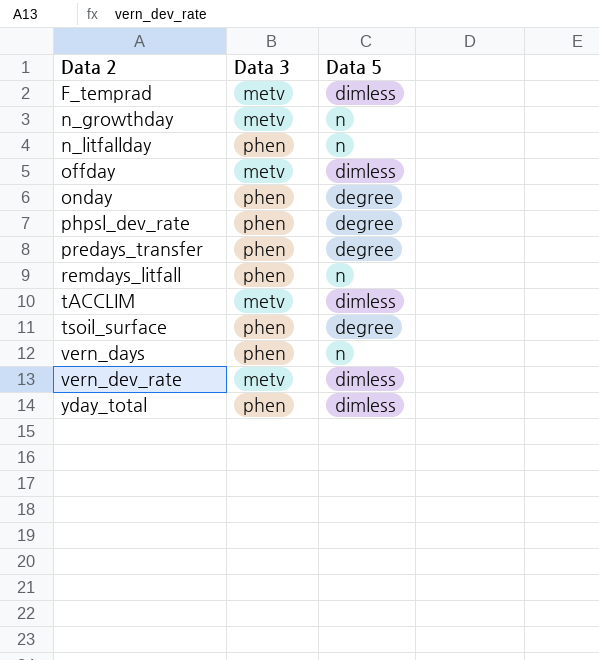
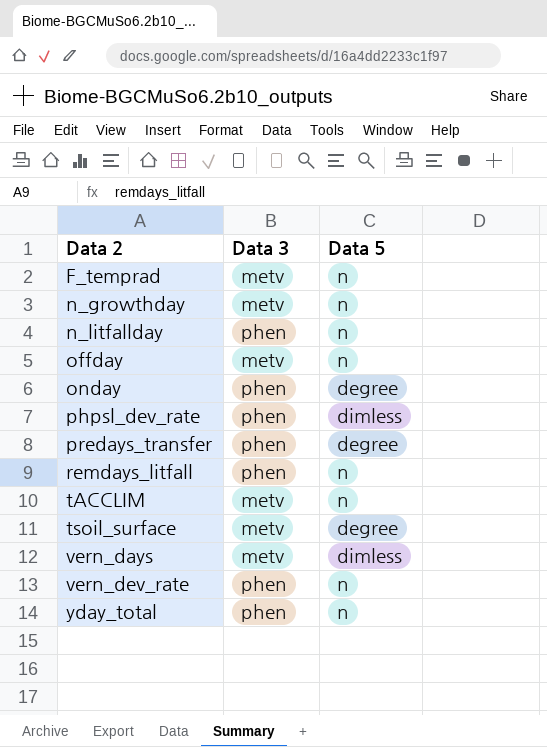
F_temprad | Data 5: dimless -> n
offday | Data 5: dimless -> n
phpsl_dev_rate | Data 5: degree -> dimless
tACCLIM | Data 5: dimless -> n
tsoil_surface | Data 3: phen -> metv
vern_days | Data 3: phen -> metv
vern_days | Data 5: n -> dimless
vern_dev_rate | Data 3: metv -> phen
vern_dev_rate | Data 5: dimless -> n
yday_total | Data 5: dimless -> n

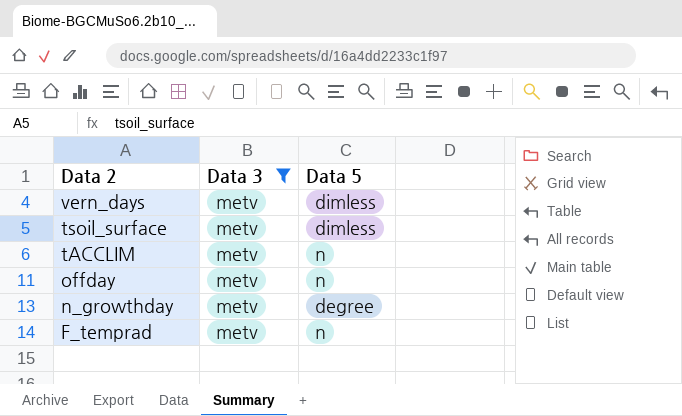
filter: none -> Data 3 = metv
row order: Data 2 ascending -> Data 2 descending
tsoil_surface | Data 5: degree -> dimless
n_growthday | Data 5: n -> degree

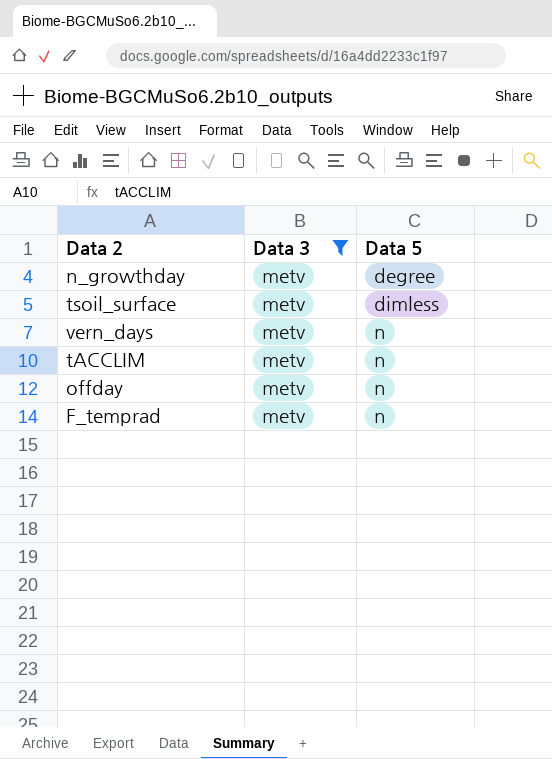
row order: Data 2 descending -> Data 5 ascending
vern_days | Data 5: dimless -> n

